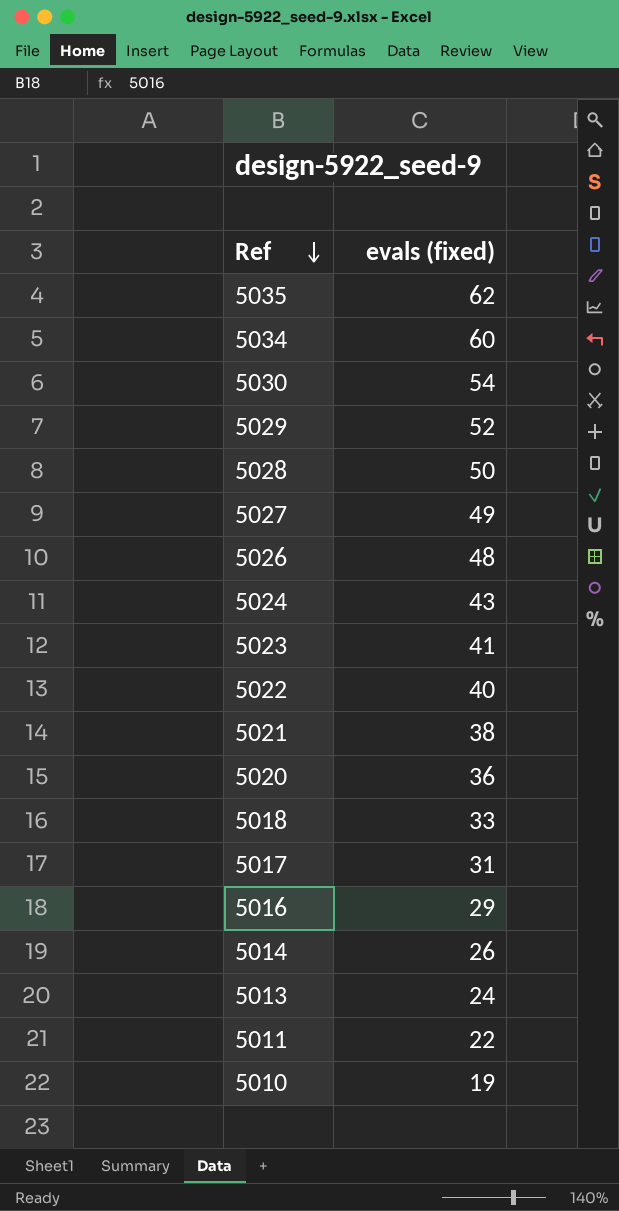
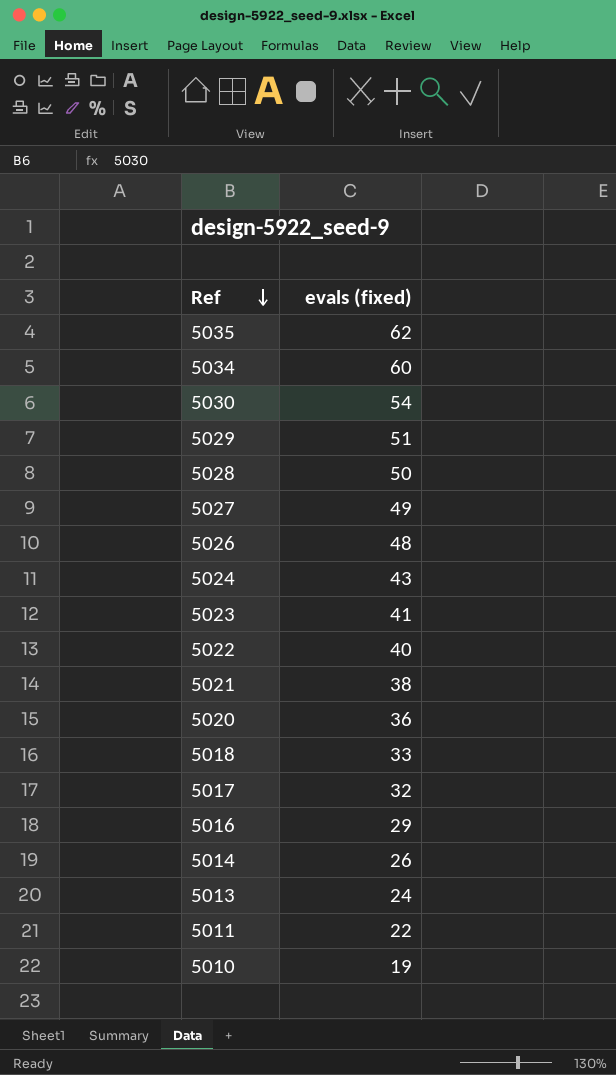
5029 | evals (fixed): 52 -> 51
5017 | evals (fixed): 31 -> 32

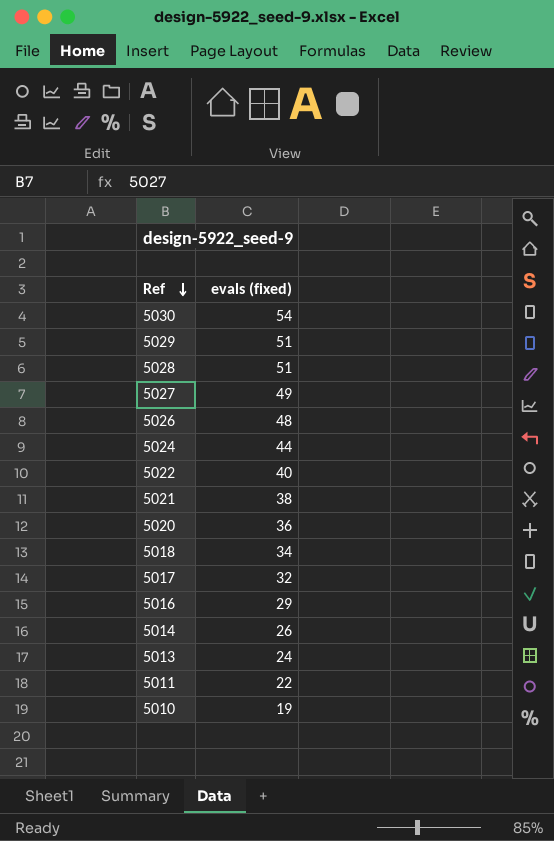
row 5035: 62 -> none
row 5034: 60 -> none
row 5023: 41 -> none
5028 | evals (fixed): 50 -> 51
5024 | evals (fixed): 43 -> 44
5018 | evals (fixed): 33 -> 34

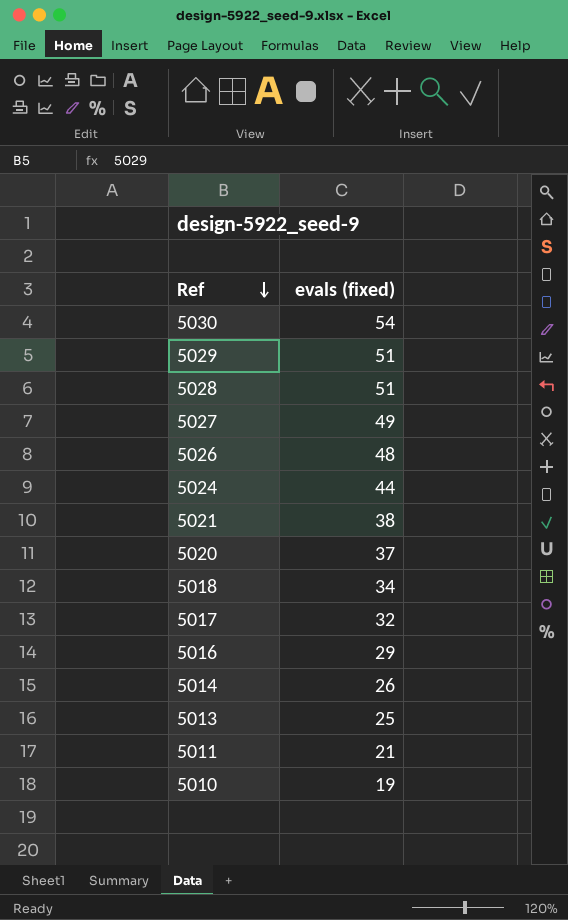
row 5022: 40 -> none
5020 | evals (fixed): 36 -> 37
5013 | evals (fixed): 24 -> 25
5011 | evals (fixed): 22 -> 21

